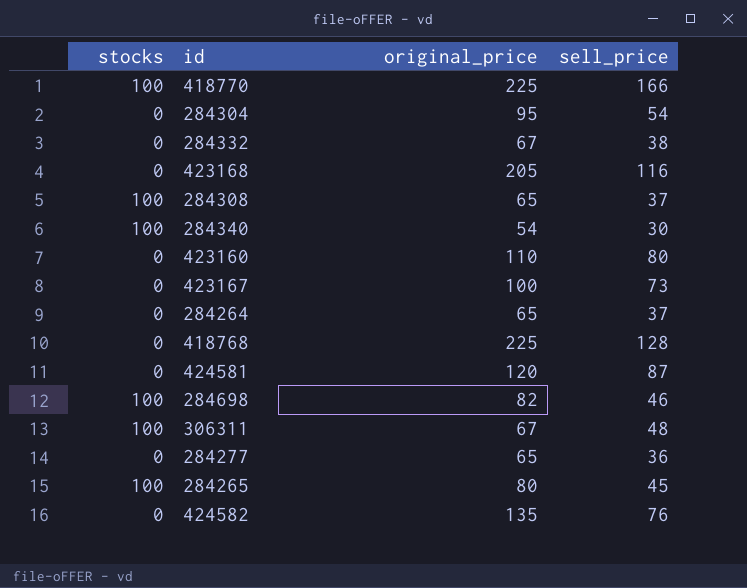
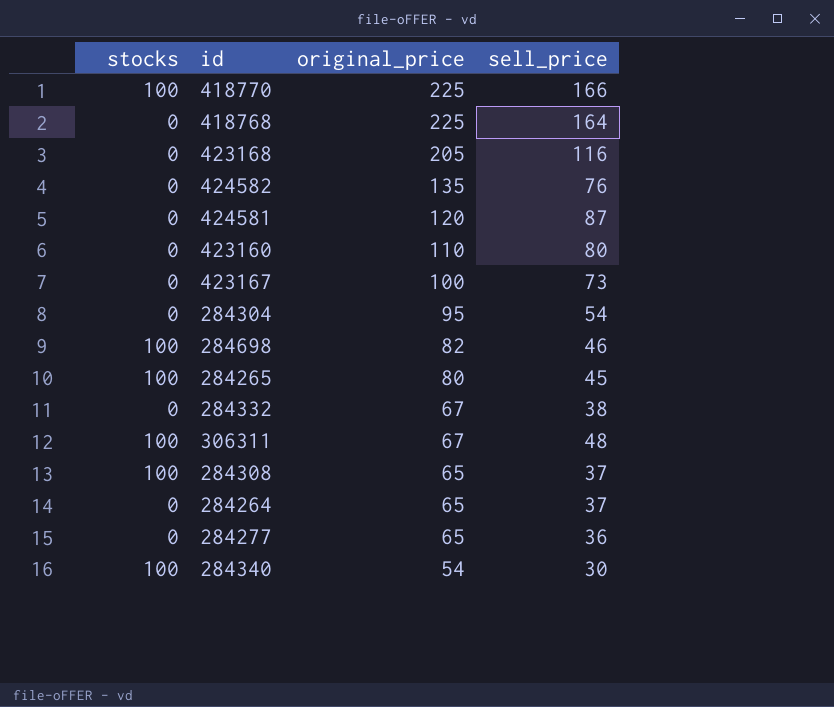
row order: none -> original_price descending
418768 | sell_price: 128 -> 164

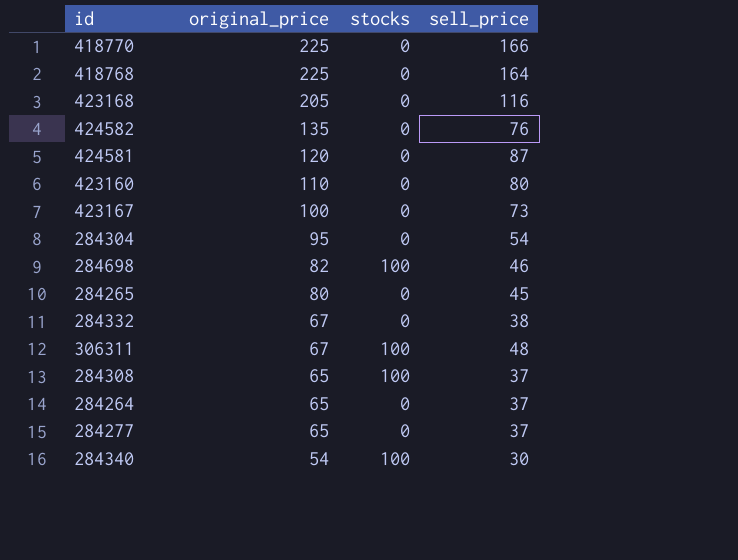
column stocks | position: 1 -> 3
418770 | stocks: 100 -> 0
284265 | stocks: 100 -> 0
284277 | sell_price: 36 -> 37

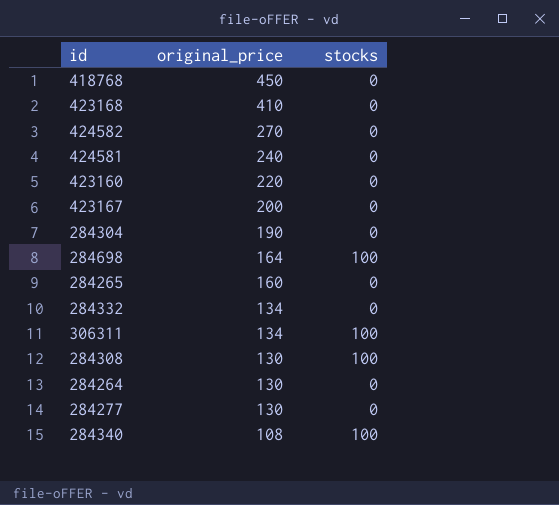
column sell_price | position: 4 -> none
row 418770: 225 | 0 | 166 -> none
418768 | original_price: 225 -> 450
423168 | original_price: 205 -> 410
424582 | original_price: 135 -> 270
424581 | original_price: 120 -> 240
423160 | original_price: 110 -> 220
423167 | original_price: 100 -> 200
284304 | original_price: 95 -> 190
284698 | original_price: 82 -> 164
284265 | original_price: 80 -> 160
284332 | original_price: 67 -> 134
306311 | original_price: 67 -> 134
284308 | original_price: 65 -> 130
284264 | original_price: 65 -> 130
284277 | original_price: 65 -> 130
284340 | original_price: 54 -> 108

